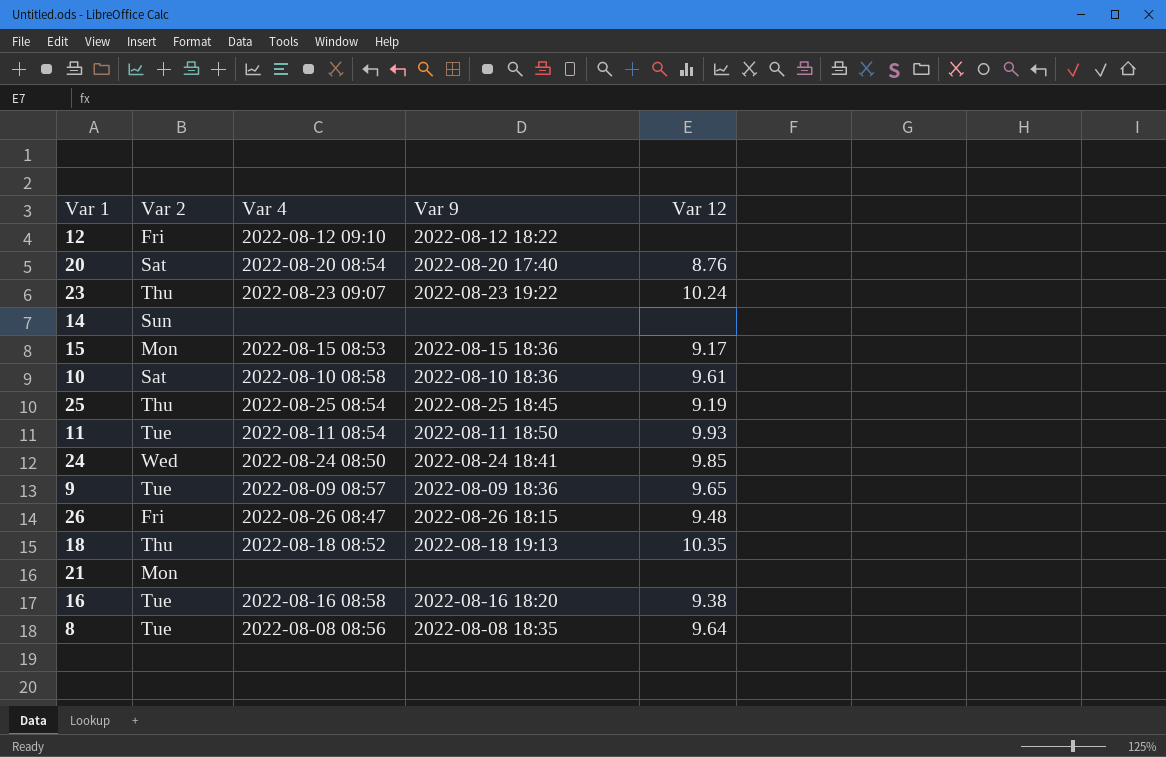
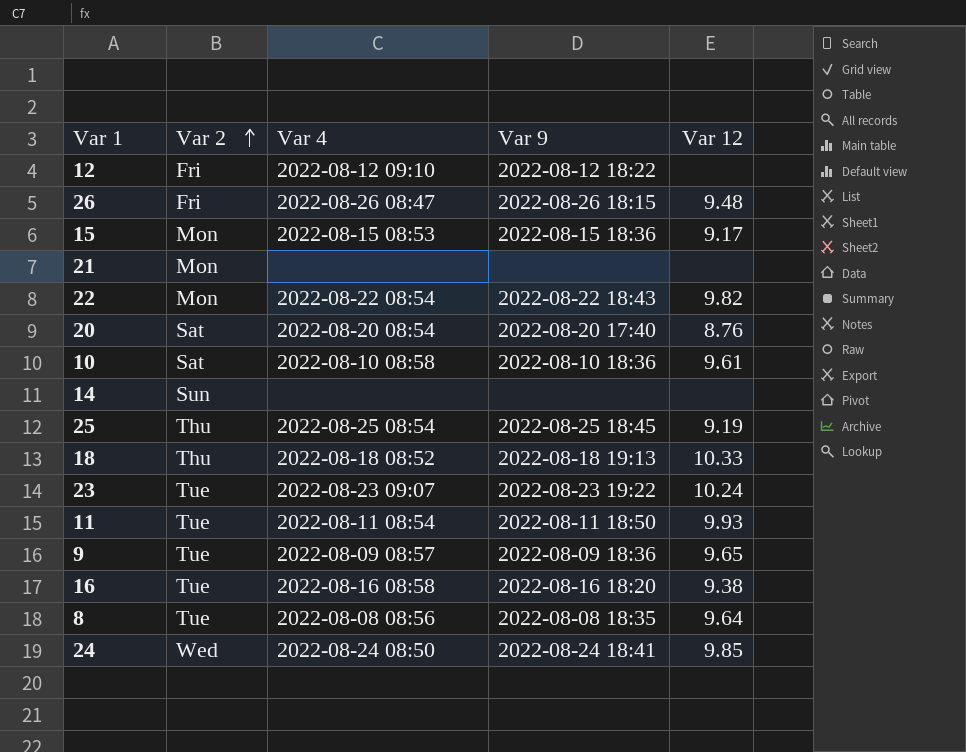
row order: none -> Var 2 ascending
row 22: none -> Mon | 2022-08-22 08:54 | 2022-08-22 18:43 | 9.82
18 | Var 12: 10.35 -> 10.33
23 | Var 2: Thu -> Tue

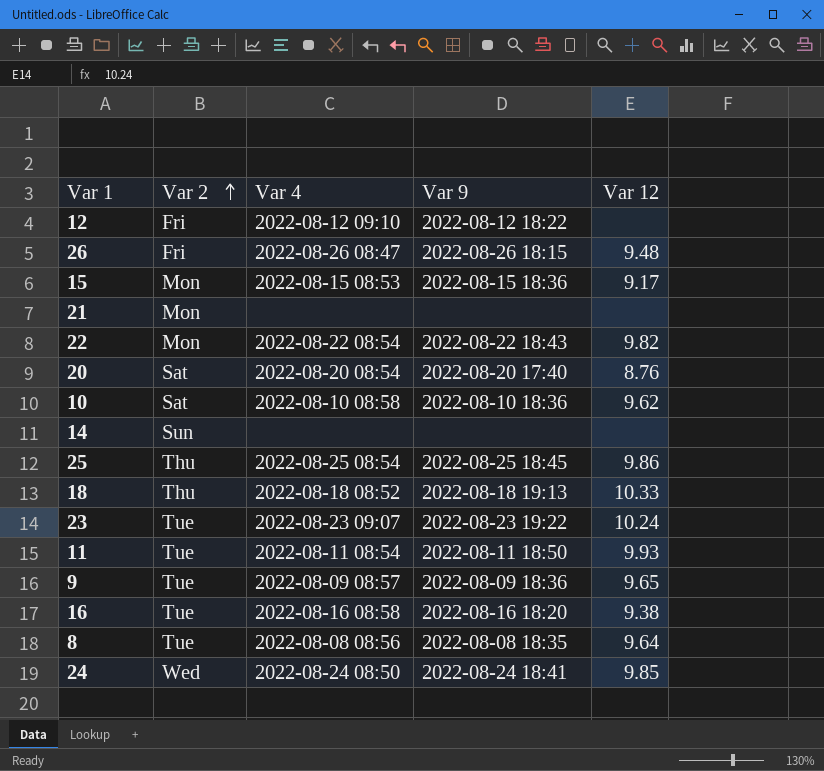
10 | Var 12: 9.61 -> 9.62
25 | Var 12: 9.19 -> 9.86

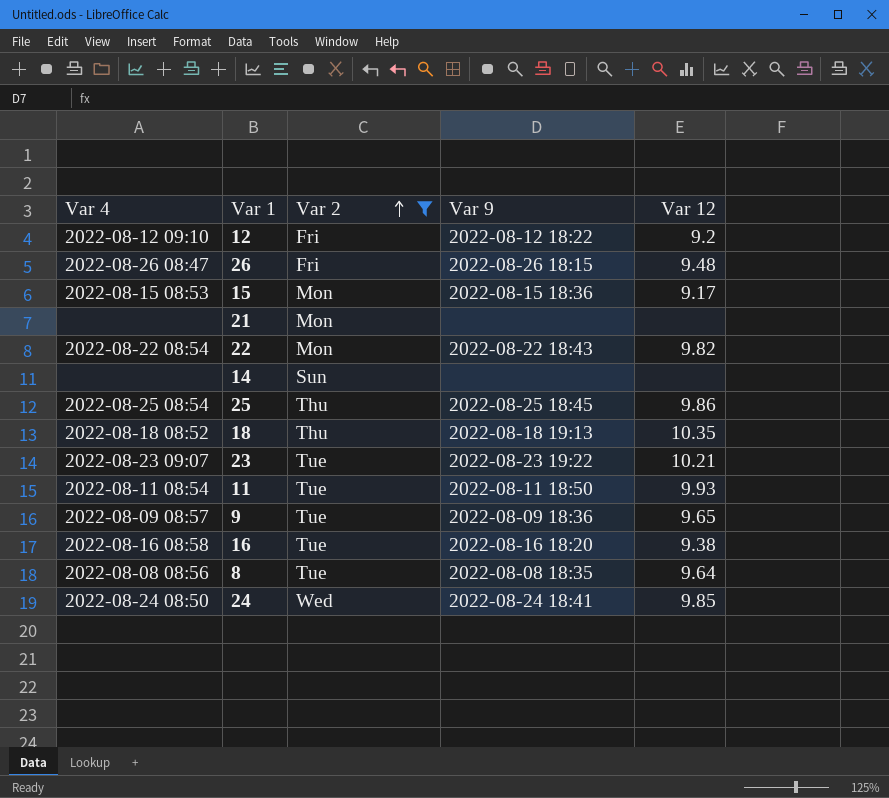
filter: none -> Var 2 != Sat
column Var 4 | position: 3 -> 1
12 | Var 12: none -> 9.2
18 | Var 12: 10.33 -> 10.35
23 | Var 12: 10.24 -> 10.21

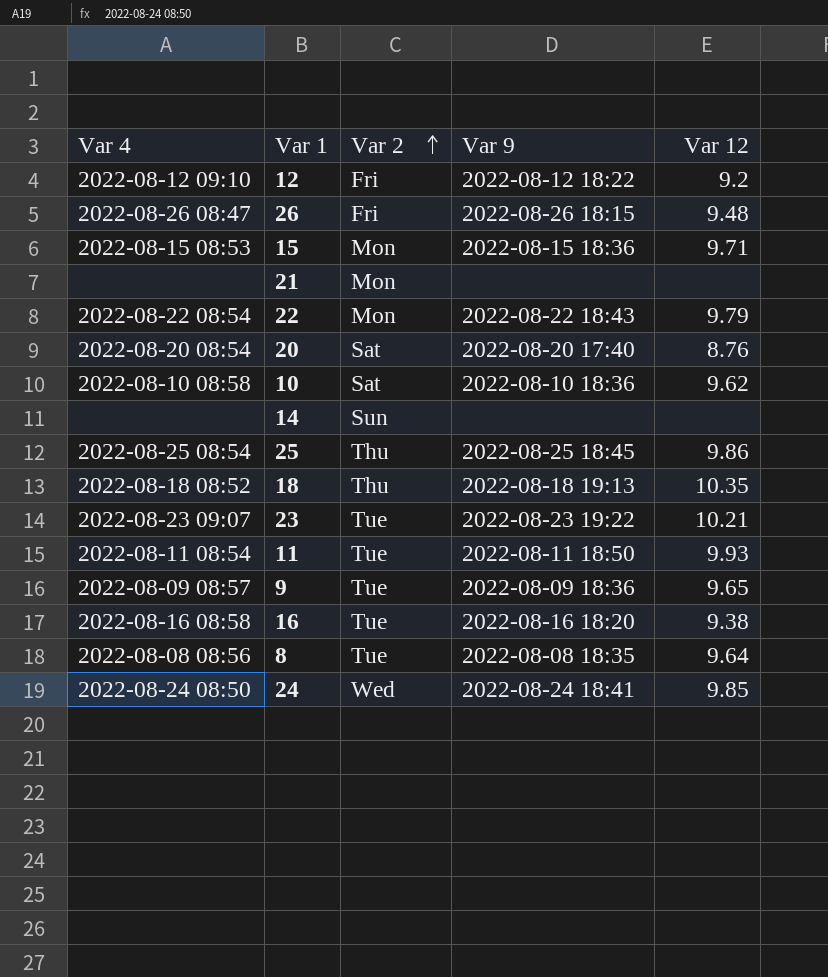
filter: Var 2 != Sat -> none
15 | Var 12: 9.17 -> 9.71
22 | Var 12: 9.82 -> 9.79

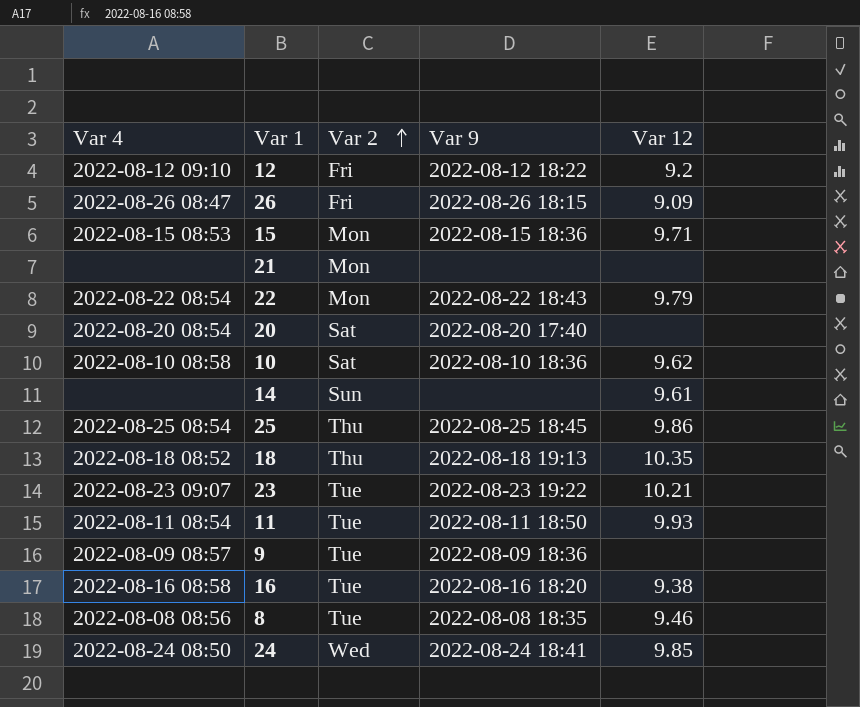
26 | Var 12: 9.48 -> 9.09
20 | Var 12: 8.76 -> none
14 | Var 12: none -> 9.61
9 | Var 12: 9.65 -> none
8 | Var 12: 9.64 -> 9.46

